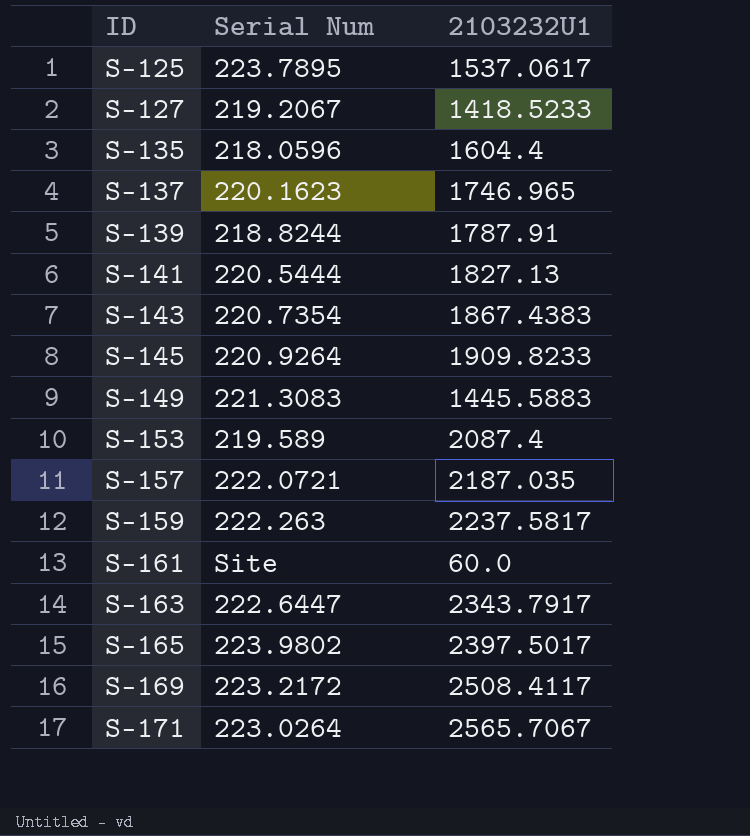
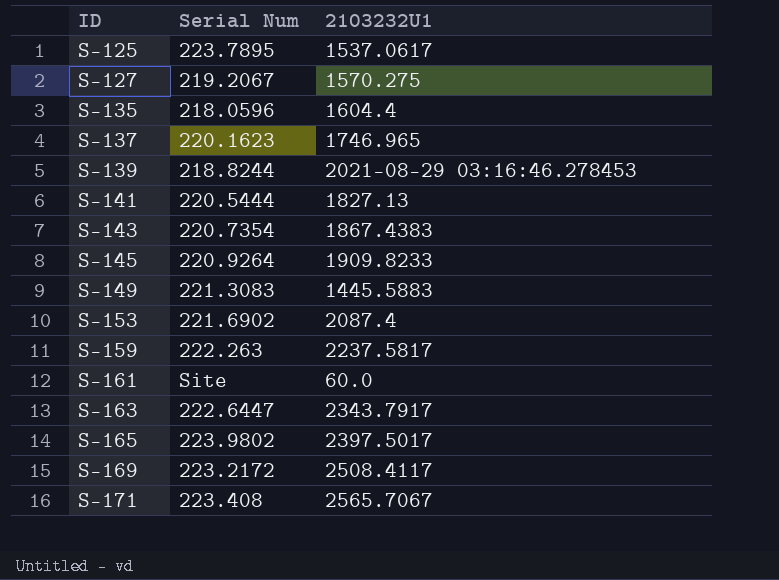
row S-157: 222.0721 | 2187.035 -> none
S-127 | 2103232U1: 1418.5233 -> 1570.275
S-139 | 2103232U1: 1787.91 -> 2021-08-29 03:16:46.278453
S-153 | Serial Num: 219.589 -> 221.6902
S-171 | Serial Num: 223.0264 -> 223.408

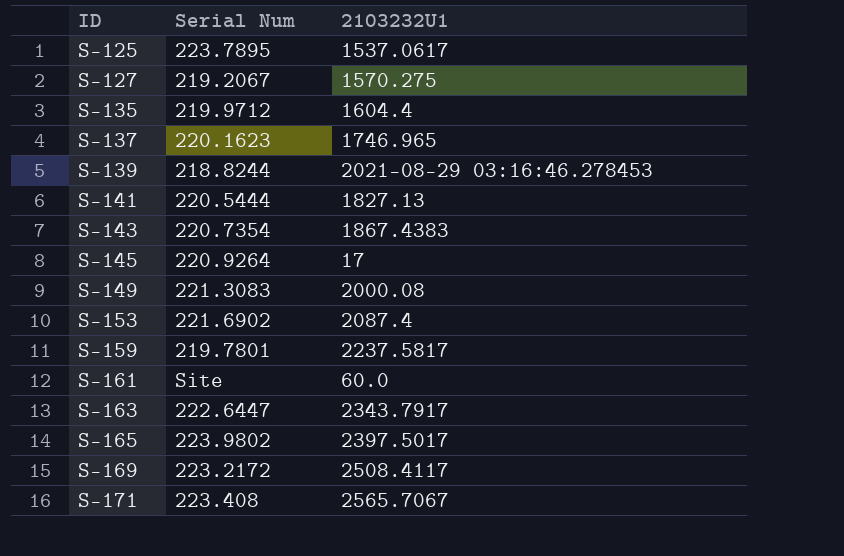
S-135 | Serial Num: 218.0596 -> 219.9712
S-145 | 2103232U1: 1909.8233 -> 17
S-149 | 2103232U1: 1445.5883 -> 2000.08
S-159 | Serial Num: 222.263 -> 219.7801

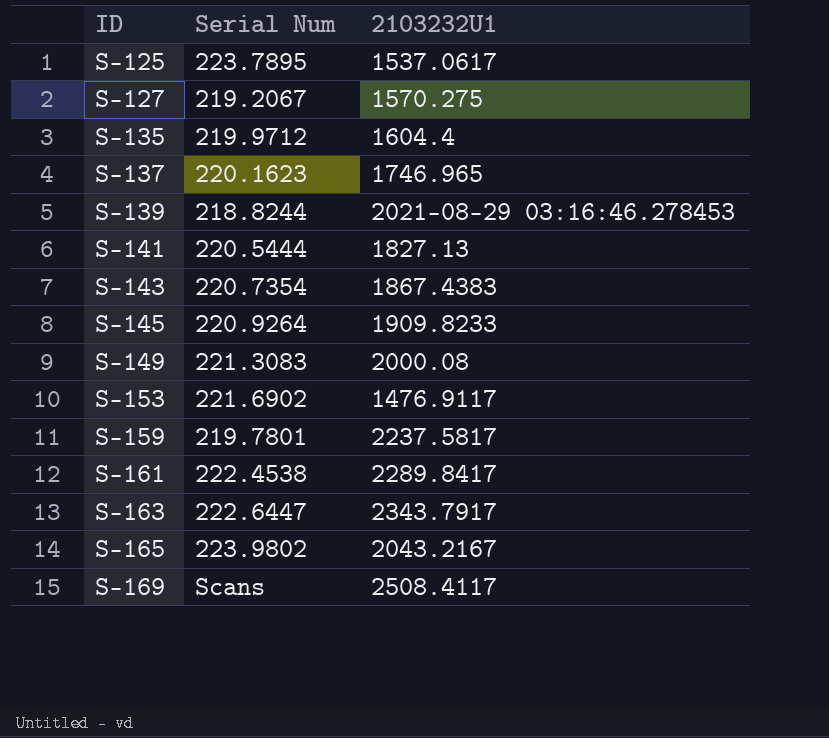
row S-171: 223.408 | 2565.7067 -> none
S-145 | 2103232U1: 17 -> 1909.8233
S-153 | 2103232U1: 2087.4 -> 1476.9117
S-161 | Serial Num: Site -> 222.4538
S-161 | 2103232U1: 60.0 -> 2289.8417
S-165 | 2103232U1: 2397.5017 -> 2043.2167
S-169 | Serial Num: 223.2172 -> Scans

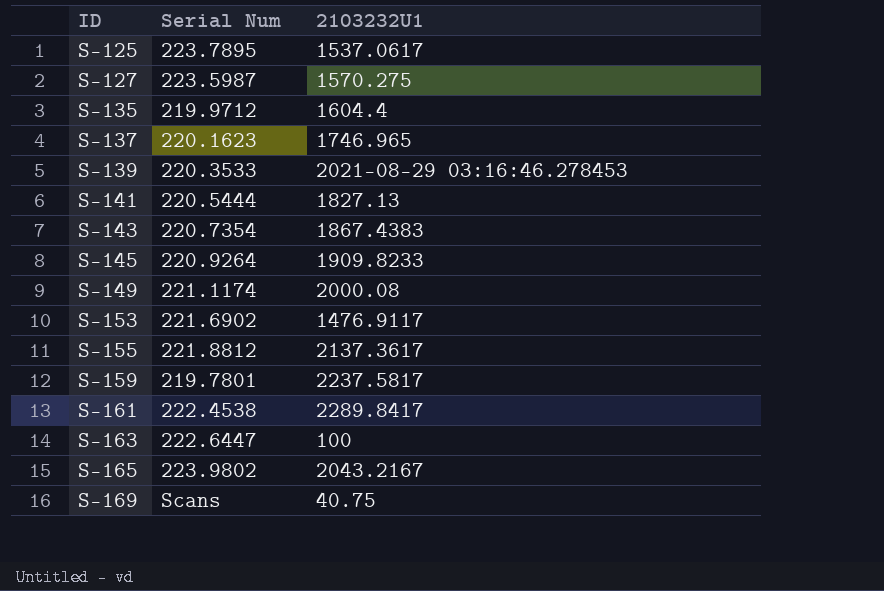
S-127 | Serial Num: 219.2067 -> 223.5987
S-139 | Serial Num: 218.8244 -> 220.3533
S-149 | Serial Num: 221.3083 -> 221.1174
row S-155: none -> 221.8812 | 2137.3617
S-163 | 2103232U1: 2343.7917 -> 100
S-169 | 2103232U1: 2508.4117 -> 40.75

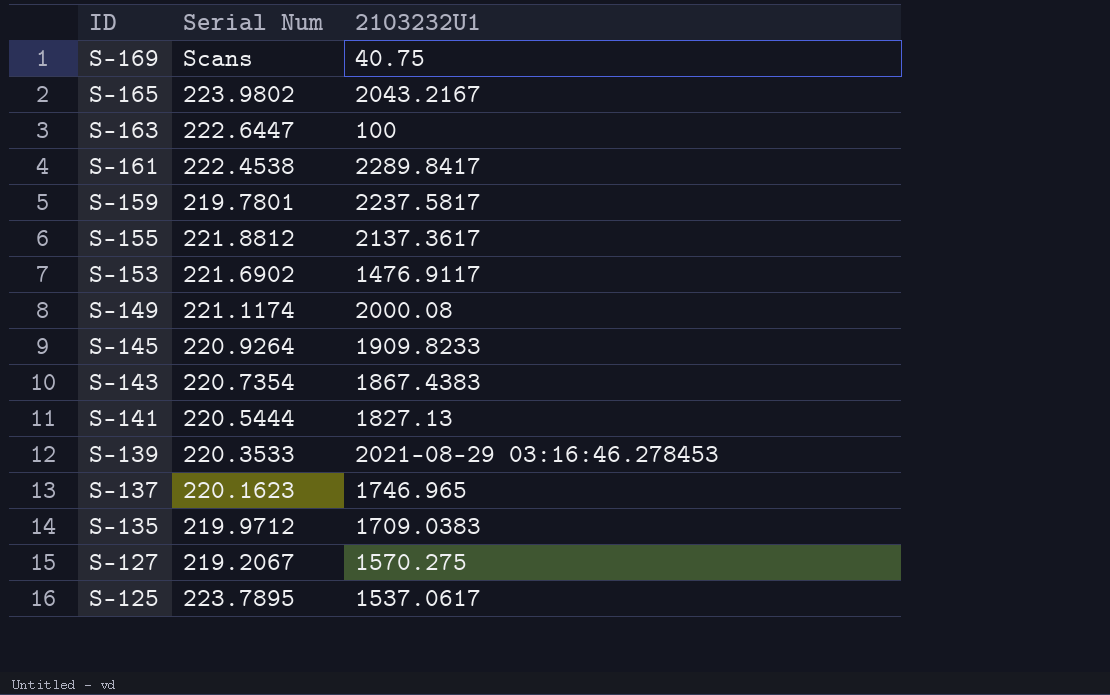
row order: ID ascending -> ID descending
S-135 | 2103232U1: 1604.4 -> 1709.0383
S-127 | Serial Num: 223.5987 -> 219.2067

